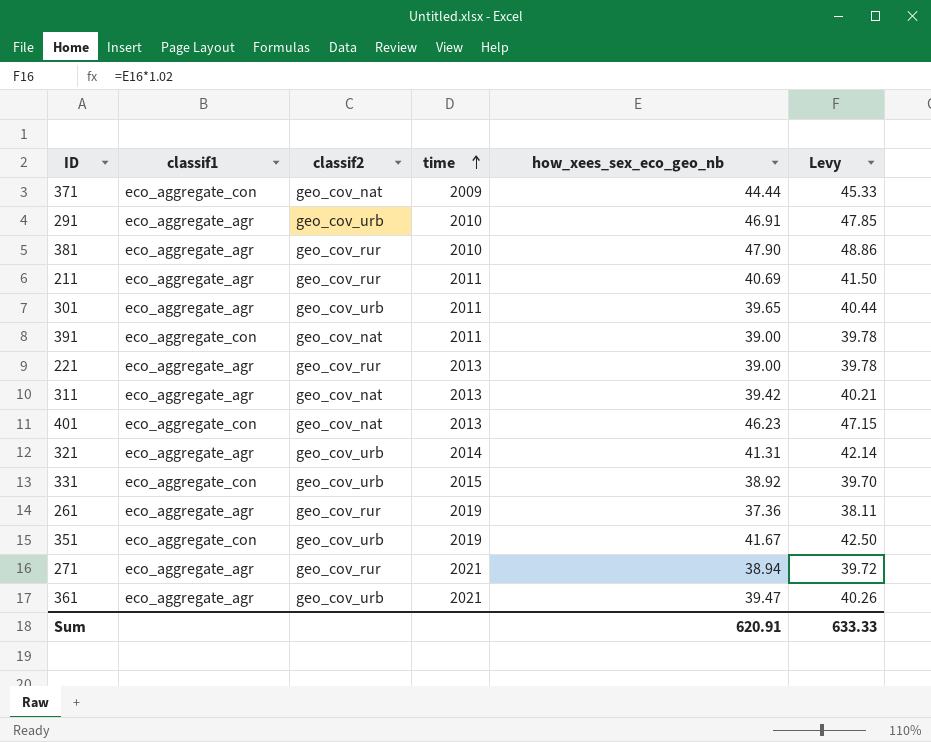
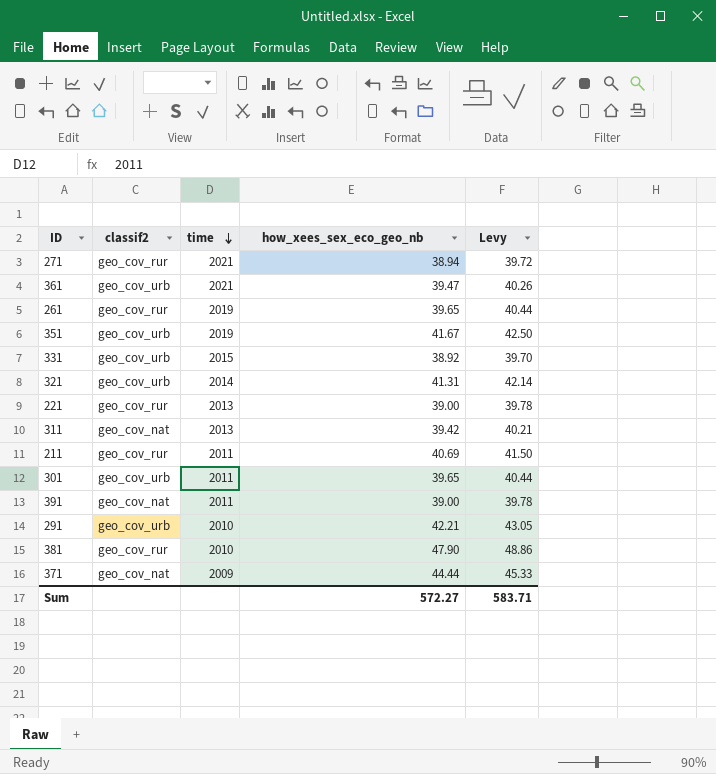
row order: time ascending -> time descending
column classif1 | position: 2 -> none
row 401: eco_aggregate_con | geo_cov_nat | 2013 | 46.23 | 47.15 -> none
261 | how_xees_sex_eco_geo_nb: 37.36 -> 39.65
261 | Levy: 38.11 -> 40.44
291 | how_xees_sex_eco_geo_nb: 46.91 -> 42.21
291 | Levy: 47.85 -> 43.05
Sum | how_xees_sex_eco_geo_nb: 620.91 -> 572.27
Sum | Levy: 633.33 -> 583.71

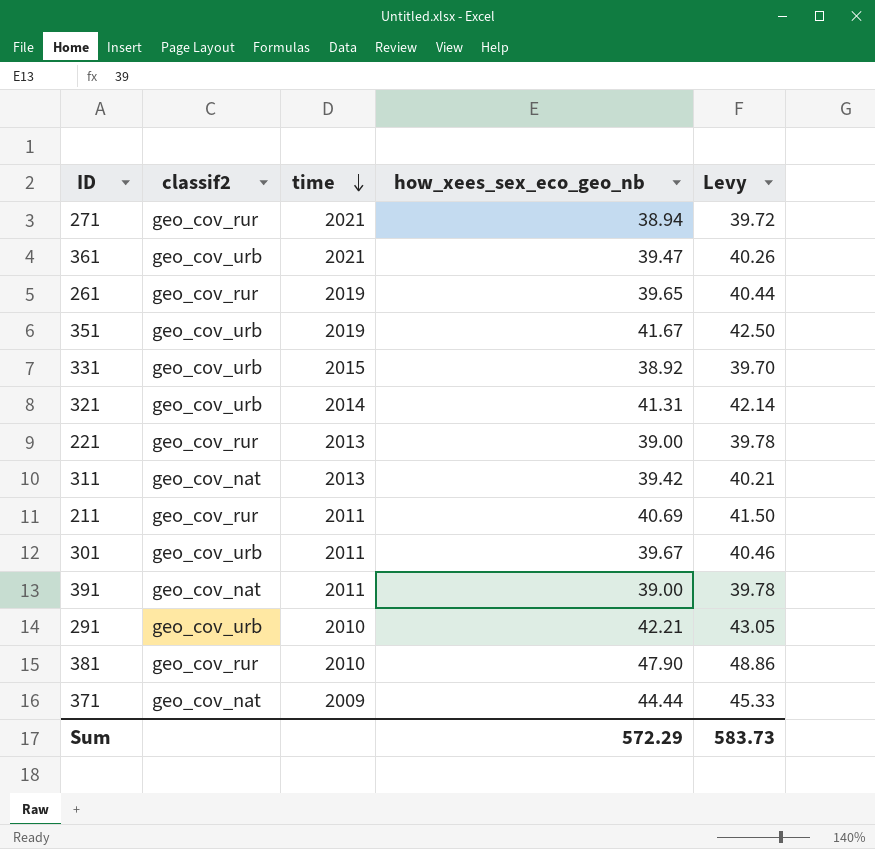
301 | how_xees_sex_eco_geo_nb: 39.65 -> 39.67
301 | Levy: 40.44 -> 40.46
Sum | how_xees_sex_eco_geo_nb: 572.27 -> 572.29
Sum | Levy: 583.71 -> 583.73

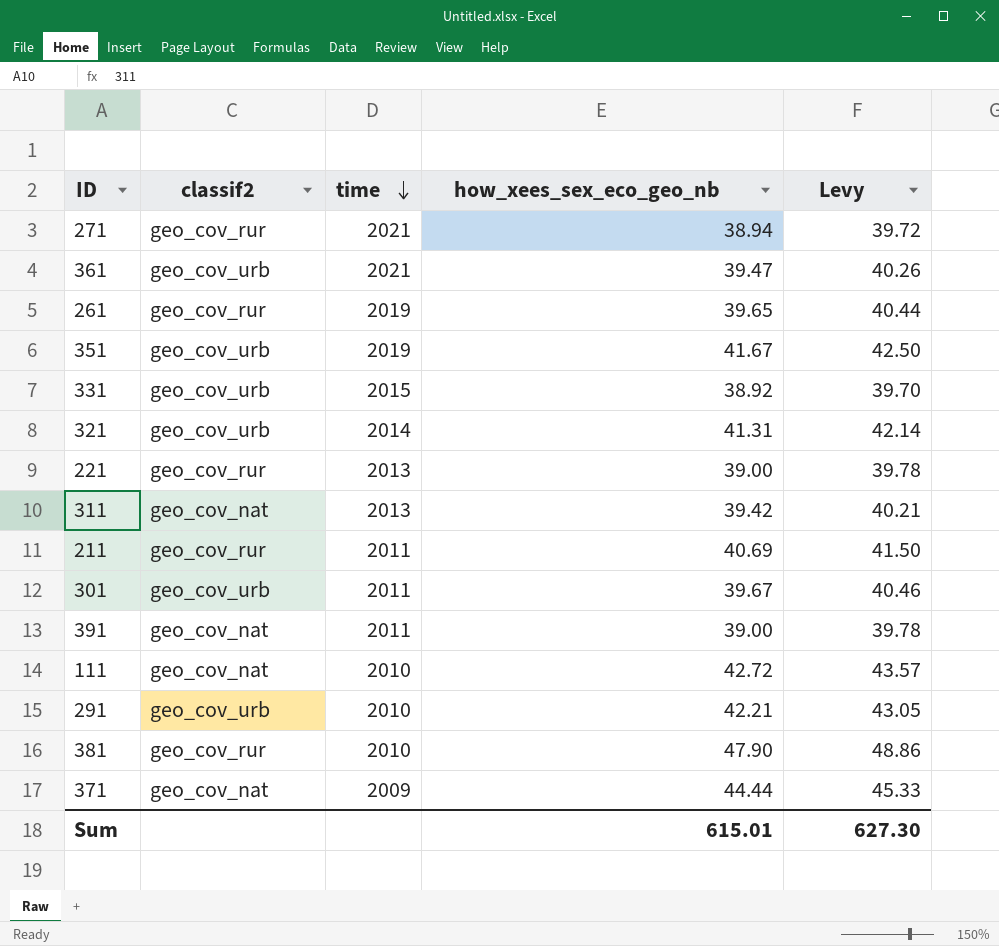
row 111: none -> geo_cov_nat | 2010 | 42.72 | 43.57
Sum | how_xees_sex_eco_geo_nb: 572.29 -> 615.01
Sum | Levy: 583.73 -> 627.30

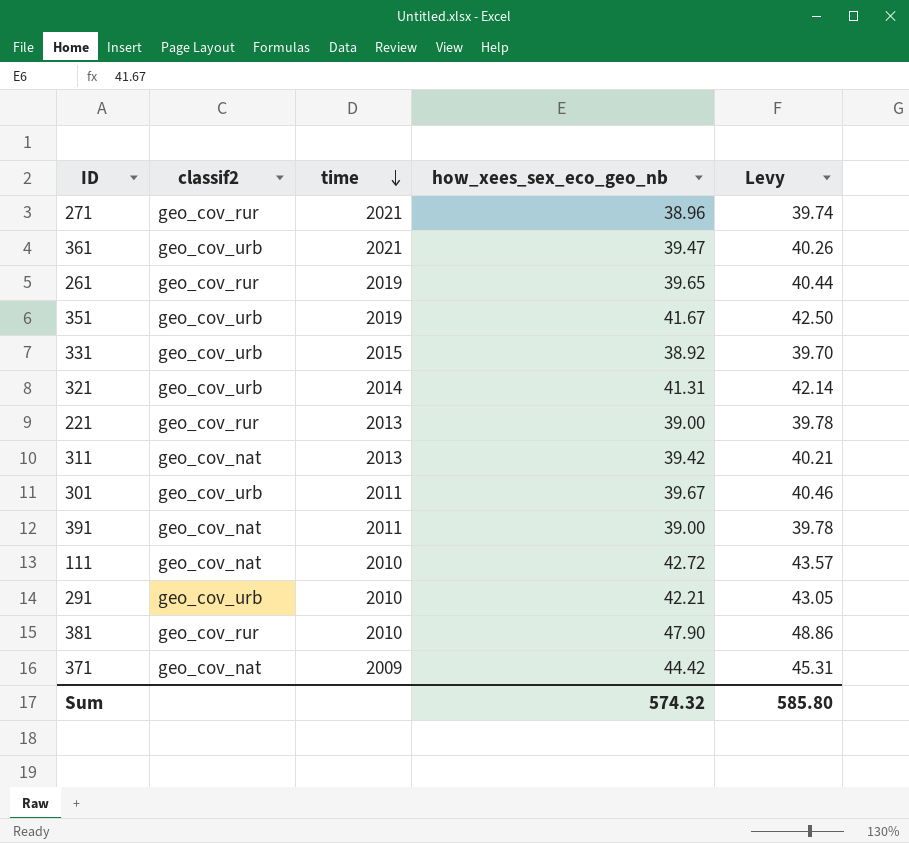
row 211: geo_cov_rur | 2011 | 40.69 | 41.50 -> none
271 | how_xees_sex_eco_geo_nb: 38.94 -> 38.96
271 | Levy: 39.72 -> 39.74
371 | how_xees_sex_eco_geo_nb: 44.44 -> 44.42
371 | Levy: 45.33 -> 45.31
Sum | how_xees_sex_eco_geo_nb: 615.01 -> 574.32
Sum | Levy: 627.30 -> 585.80

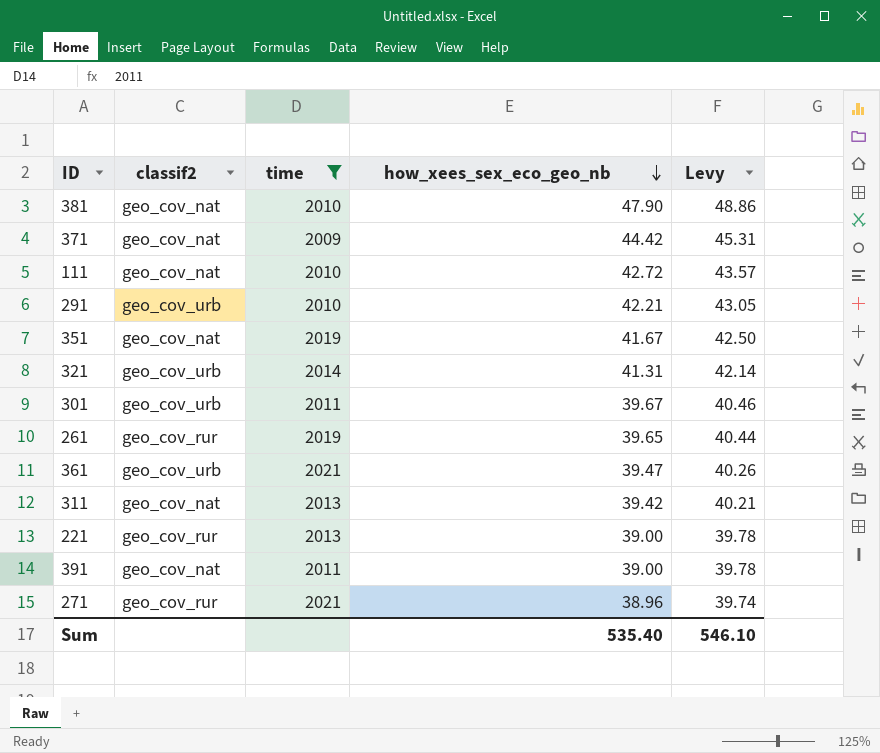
filter: none -> time != 2015
row order: time descending -> how_xees_sex_eco_geo_nb descending
381 | classif2: geo_cov_rur -> geo_cov_nat
351 | classif2: geo_cov_urb -> geo_cov_nat
Sum | how_xees_sex_eco_geo_nb: 574.32 -> 535.40
Sum | Levy: 585.80 -> 546.10

